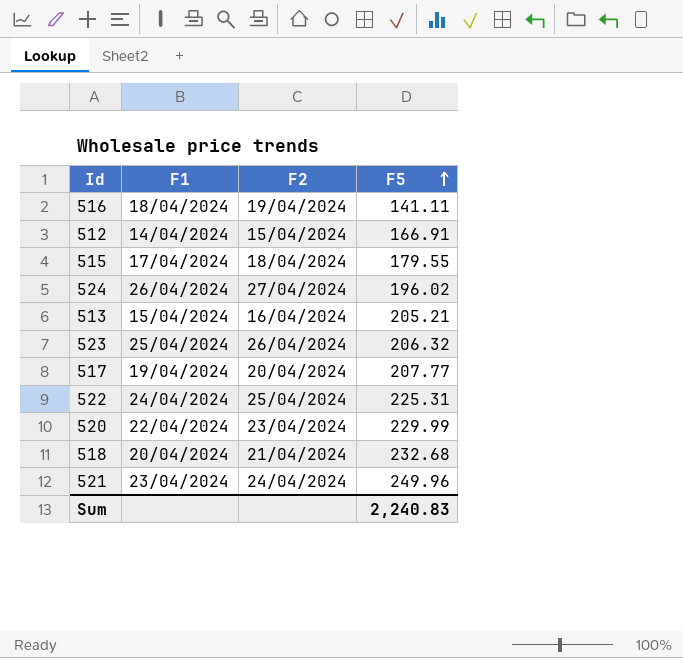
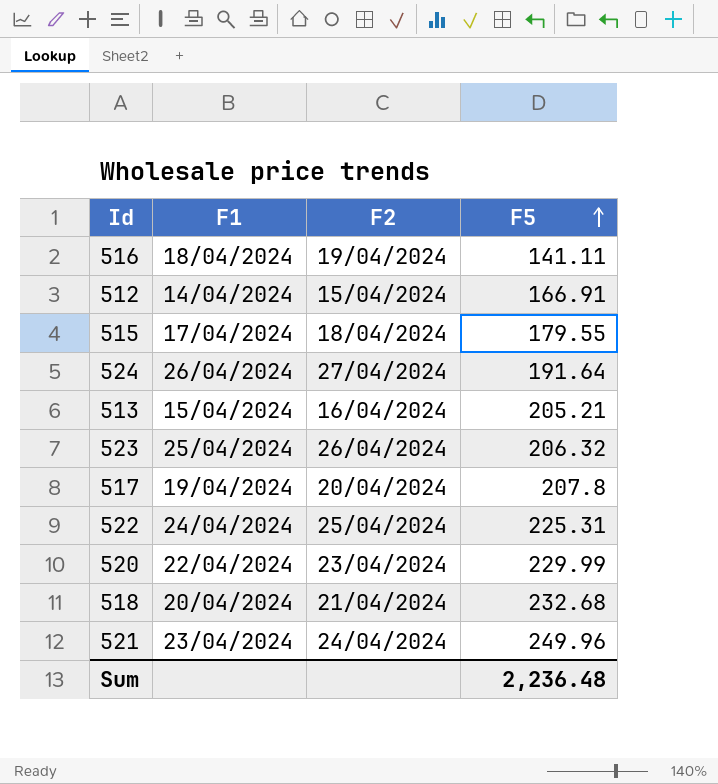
524 | F5: 196.02 -> 191.64
517 | F5: 207.77 -> 207.8
Sum | F5: 2,240.83 -> 2,236.48

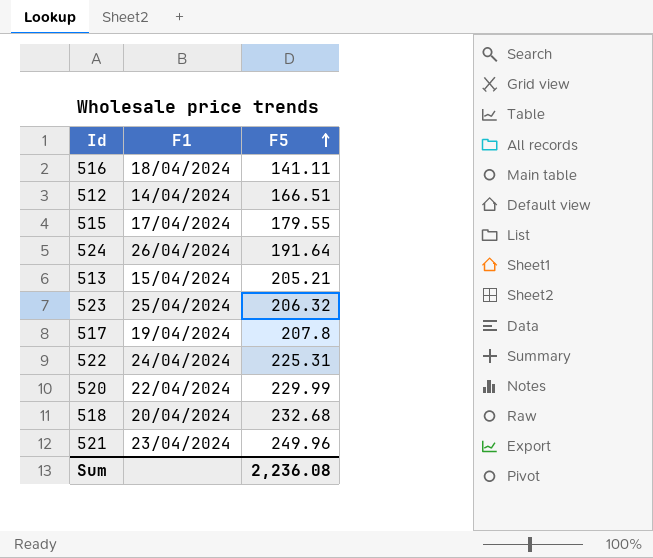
column F2 | position: 3 -> none
512 | F5: 166.91 -> 166.51
Sum | F5: 2,236.48 -> 2,236.08

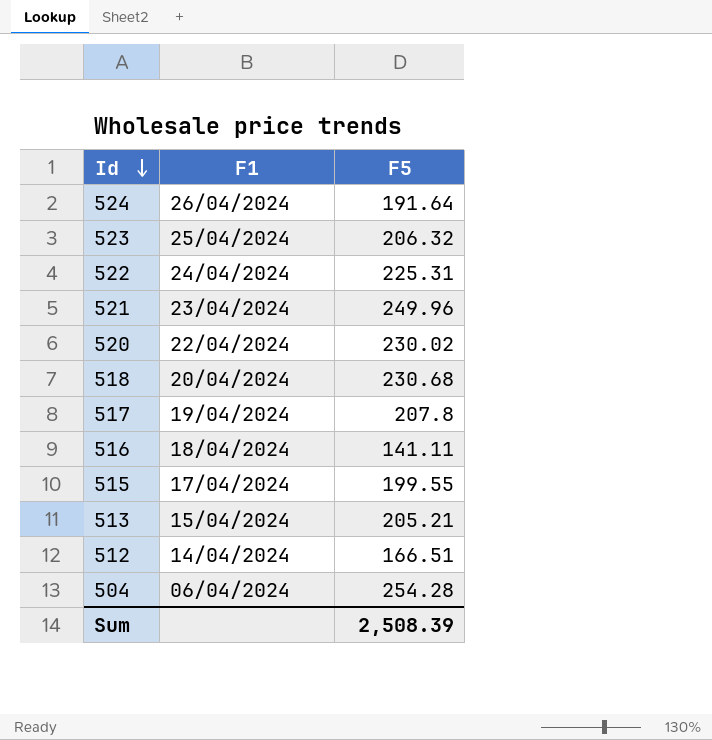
row order: F5 ascending -> Id descending
520 | F5: 229.99 -> 230.02
518 | F5: 232.68 -> 230.68
515 | F5: 179.55 -> 199.55
row 504: none -> 06/04/2024 | 254.28
Sum | F5: 2,236.08 -> 2,508.39

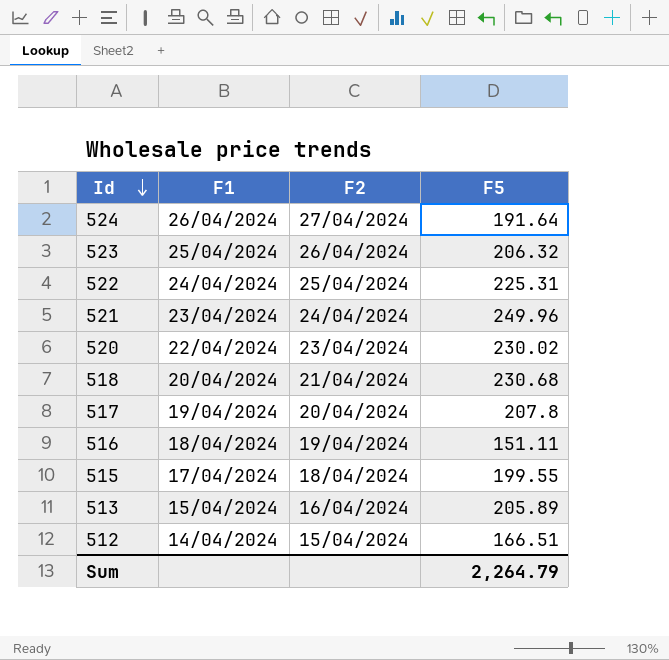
column F2 | position: none -> 3
row 504: 06/04/2024 | 254.28 -> none
516 | F5: 141.11 -> 151.11
513 | F5: 205.21 -> 205.89
Sum | F5: 2,508.39 -> 2,264.79

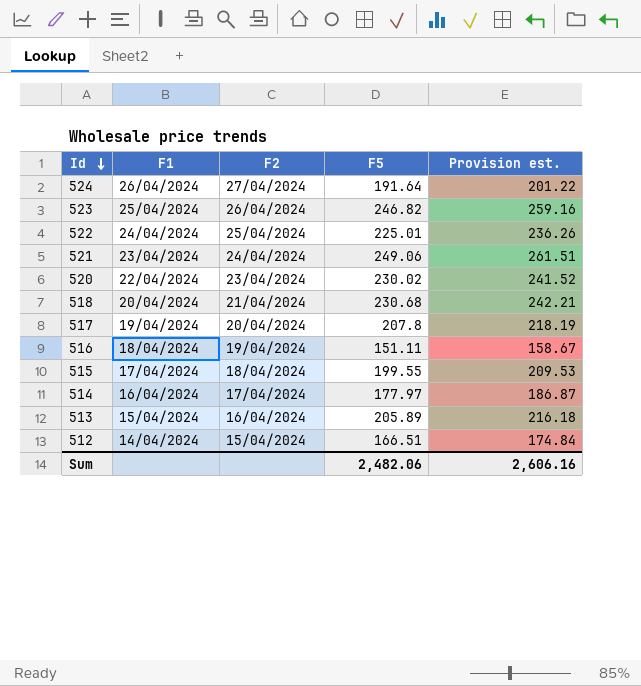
column Provision est. | formula: none -> [F5] * 1.05
523 | F5: 206.32 -> 246.82
522 | F5: 225.31 -> 225.01
521 | F5: 249.96 -> 249.06
row 514: none -> 16/04/2024 | 17/04/2024 | 177.97 | 186.87
Sum | F5: 2,264.79 -> 2,482.06

